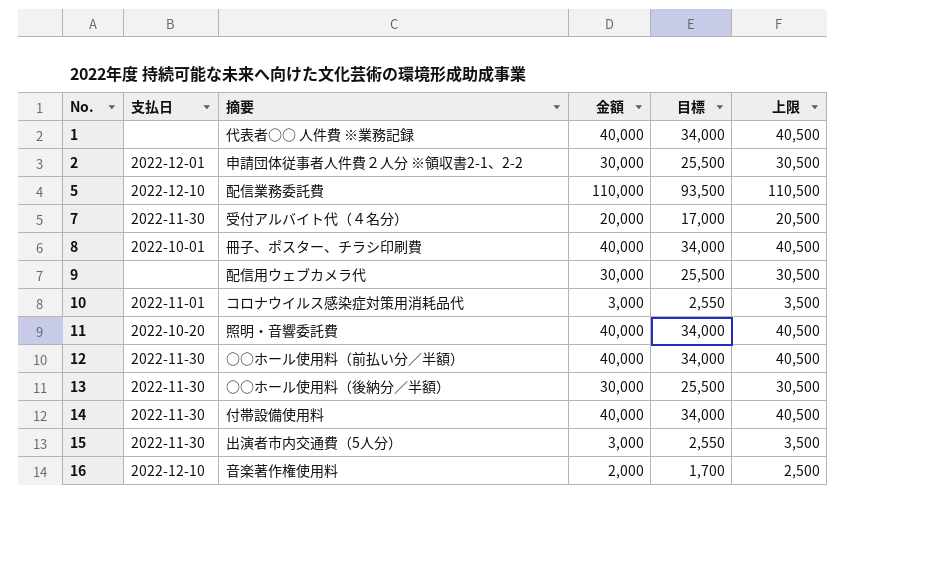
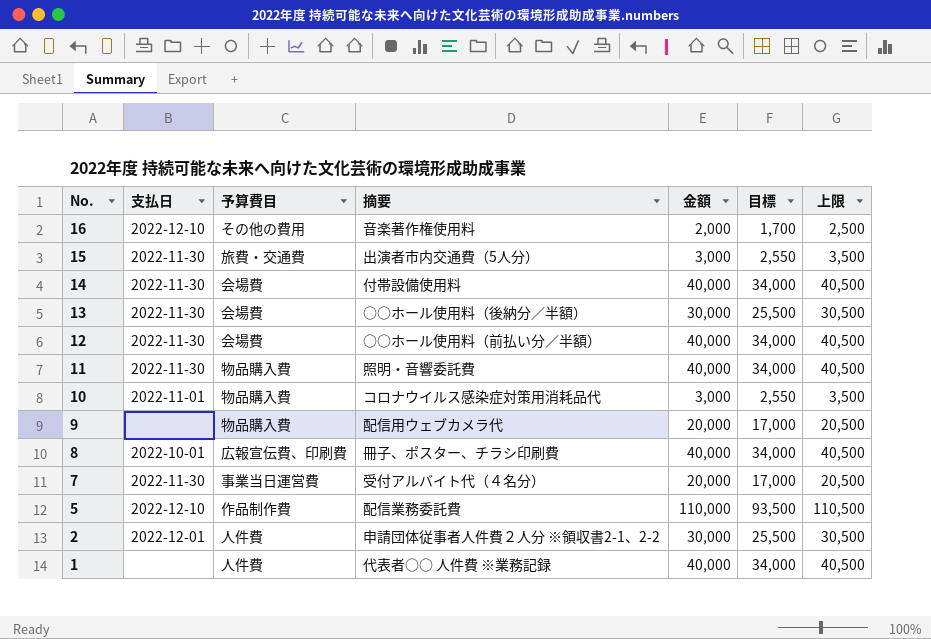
row order: No. ascending -> No. descending
column 予算費目 | position: none -> 3
11 | 支払日: 2022-10-20 -> 2022-11-30
9 | 金額: 30,000 -> 20,000
9 | 目標: 25,500 -> 17,000
9 | 上限: 30,500 -> 20,500

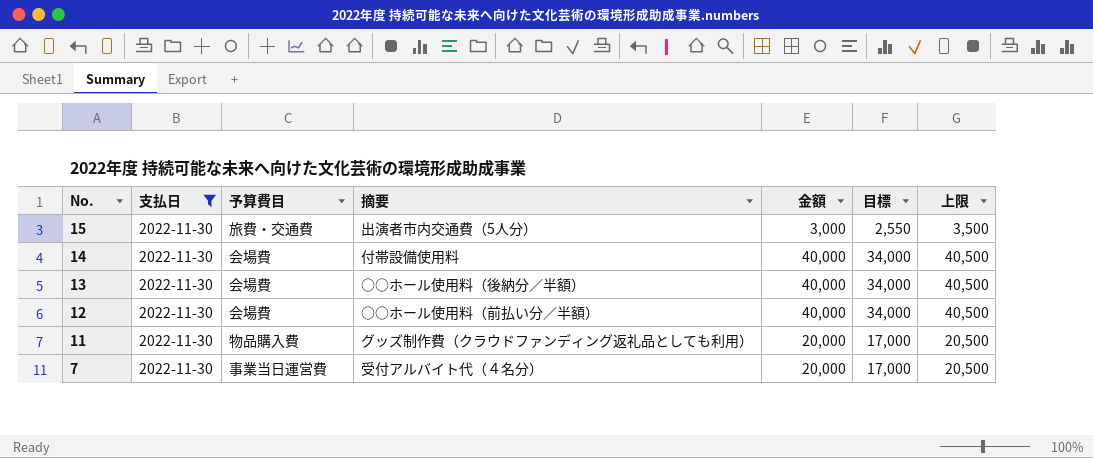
filter: none -> 支払日 = 2022-11-30
13 | 金額: 30,000 -> 40,000
13 | 目標: 25,500 -> 34,000
13 | 上限: 30,500 -> 40,500
11 | 摘要: 照明・音響委託費 -> グッズ制作費（クラウドファンディング返礼品としても利用）
11 | 金額: 40,000 -> 20,000
11 | 目標: 34,000 -> 17,000
11 | 上限: 40,500 -> 20,500

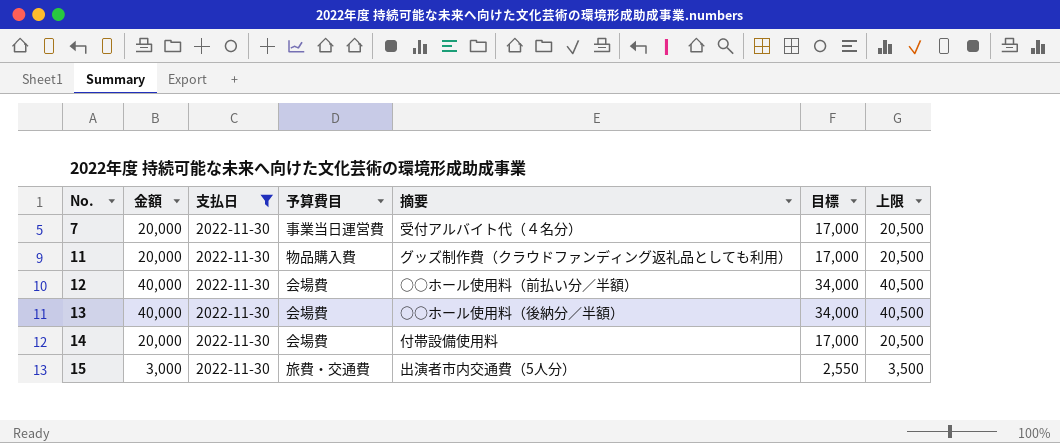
row order: No. descending -> No. ascending
column 金額 | position: 5 -> 2
14 | 金額: 40,000 -> 20,000
14 | 目標: 34,000 -> 17,000
14 | 上限: 40,500 -> 20,500

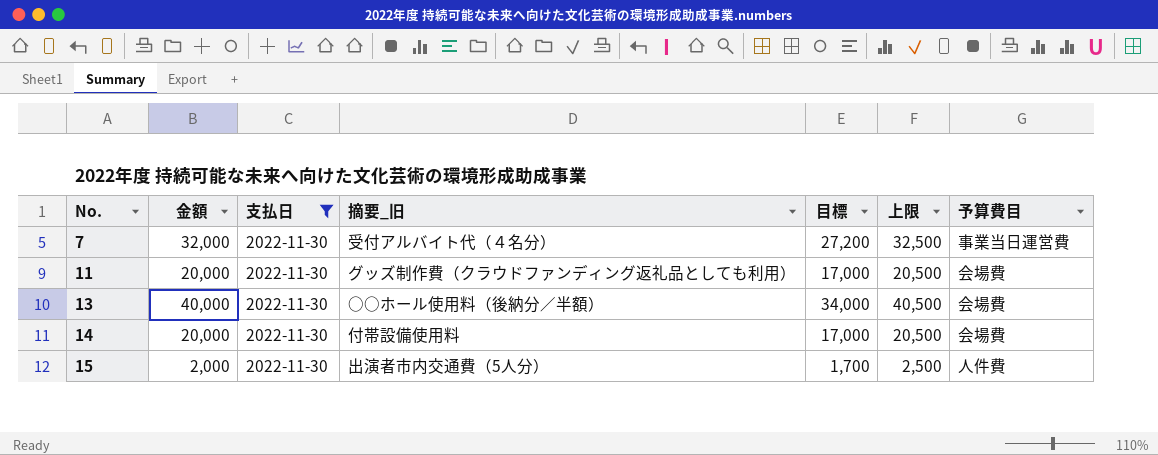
column name: 摘要 -> 摘要_旧
column 予算費目 | position: 4 -> 7
row 12: 40,000 | 2022-11-30 | 会場費 | ○○ホール使用料（前払い分／半額） | 34,000 | 40,500 -> none
7 | 金額: 20,000 -> 32,000
7 | 目標: 17,000 -> 27,200
7 | 上限: 20,500 -> 32,500
11 | 予算費目: 物品購入費 -> 会場費
15 | 金額: 3,000 -> 2,000
15 | 目標: 2,550 -> 1,700
15 | 上限: 3,500 -> 2,500
15 | 予算費目: 旅費・交通費 -> 人件費

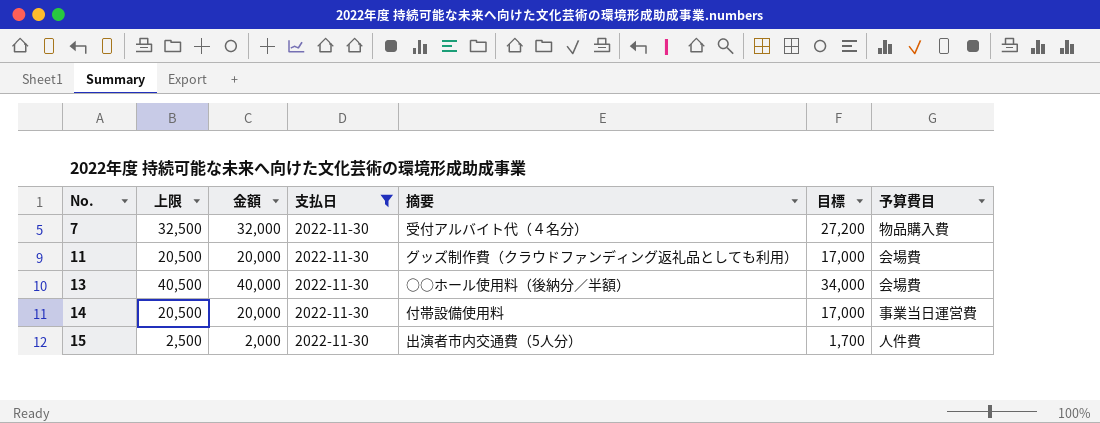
column 上限 | position: 6 -> 2
column name: 摘要_旧 -> 摘要
7 | 予算費目: 事業当日運営費 -> 物品購入費
14 | 予算費目: 会場費 -> 事業当日運営費

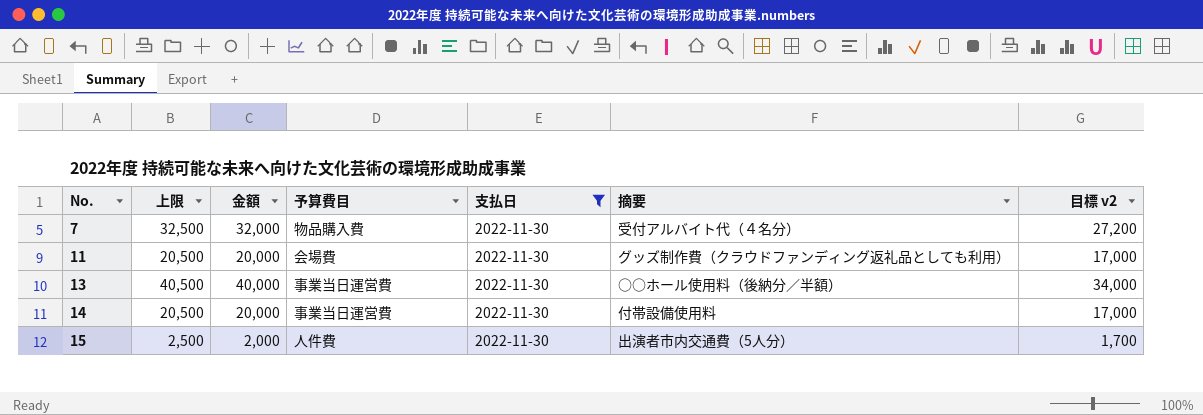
column 予算費目 | position: 7 -> 4
column name: 目標 -> 目標 v2
13 | 予算費目: 会場費 -> 事業当日運営費

